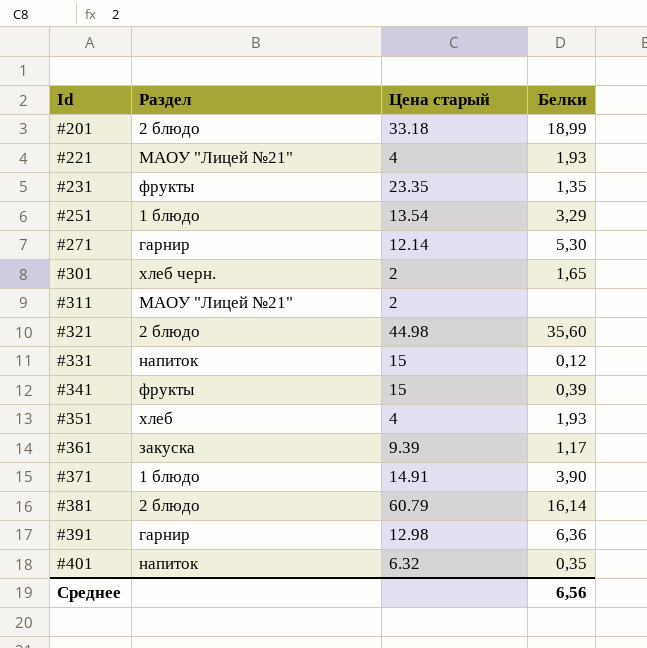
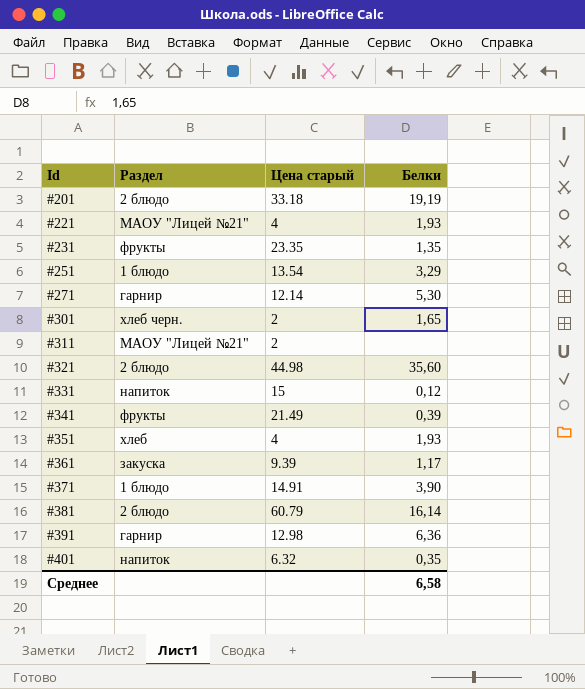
#201 | Белки: 18,99 -> 19,19
#341 | Цена старый: 15 -> 21.49
Среднее | Белки: 6,56 -> 6,58

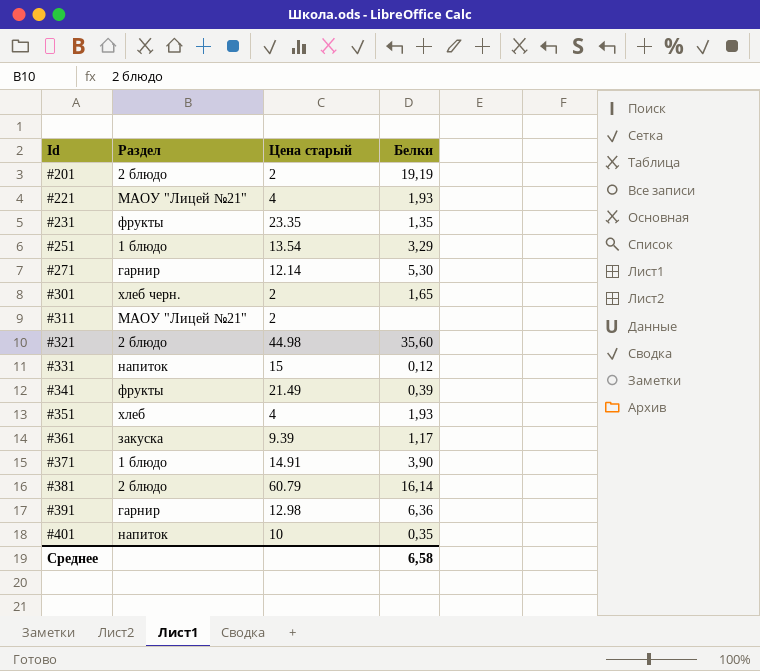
#201 | Цена старый: 33.18 -> 2
#401 | Цена старый: 6.32 -> 10

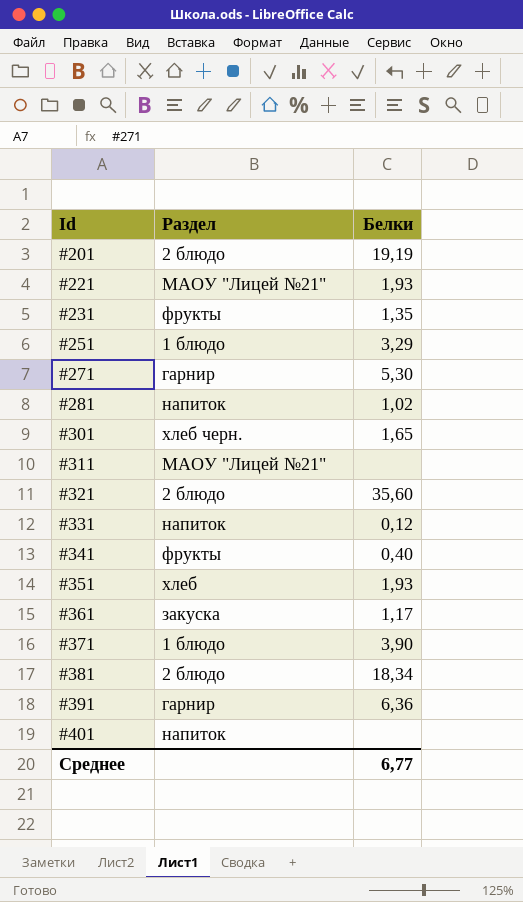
column Цена старый | position: 3 -> none
row #281: none -> напиток | 1,02
#341 | Белки: 0,39 -> 0,40
#381 | Белки: 16,14 -> 18,34
#401 | Белки: 0,35 -> none
Среднее | Белки: 6,58 -> 6,77

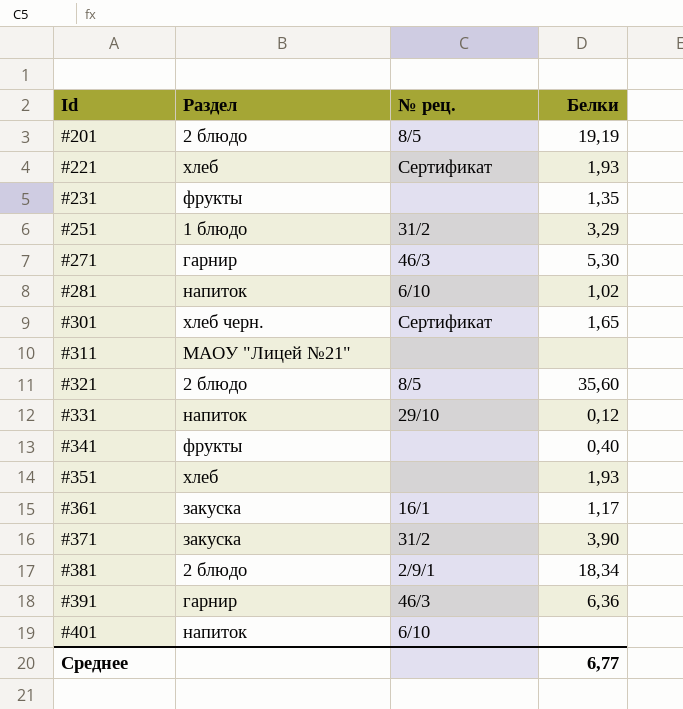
column № рец. | position: none -> 3
#221 | Раздел: МАОУ "Лицей №21" -> хлеб
#371 | Раздел: 1 блюдо -> закуска

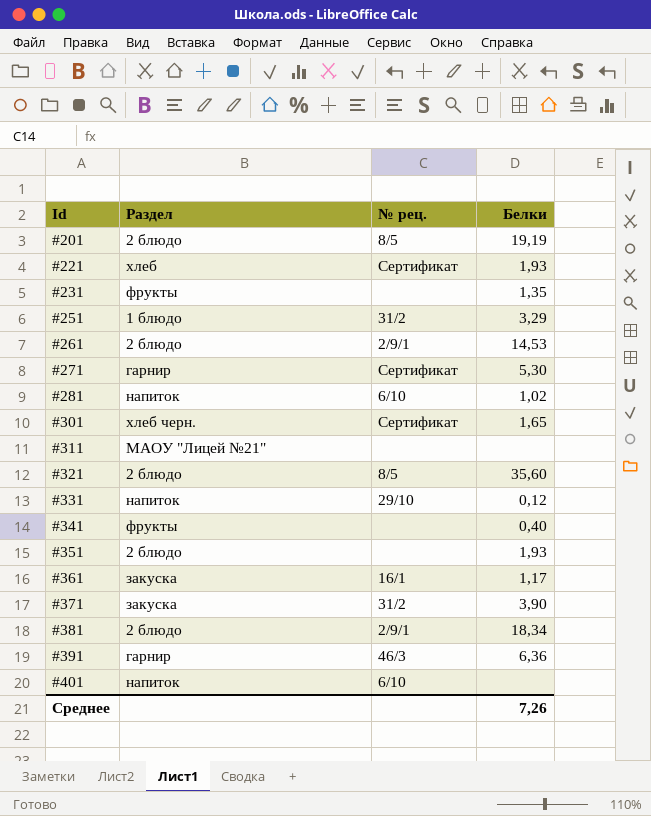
row #261: none -> 2 блюдо | 2/9/1 | 14,53
#271 | № рец.: 46/3 -> Сертификат
#351 | Раздел: хлеб -> 2 блюдо
Среднее | Белки: 6,77 -> 7,26

